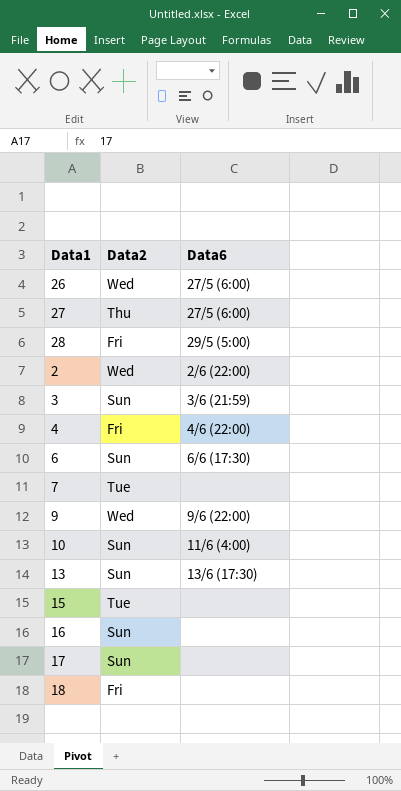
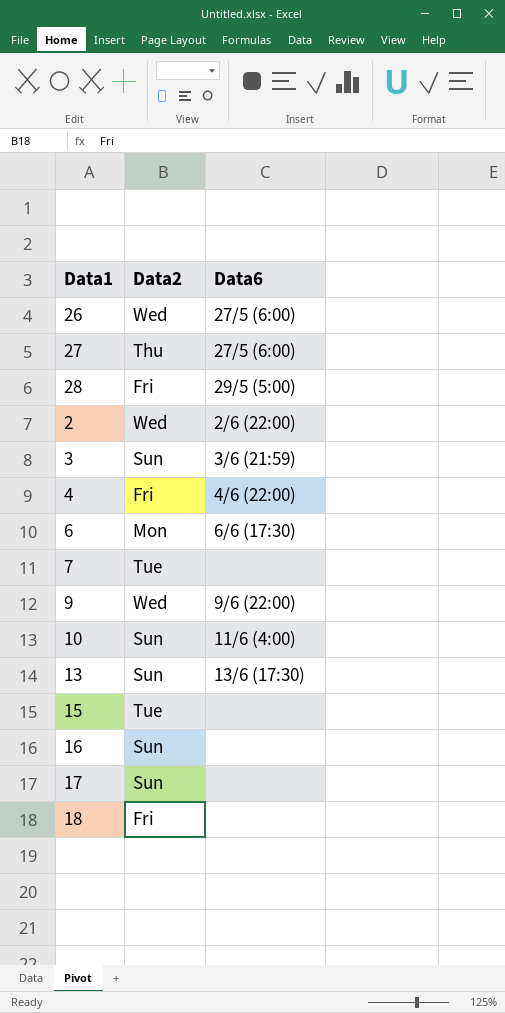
6 | Data2: Sun -> Mon

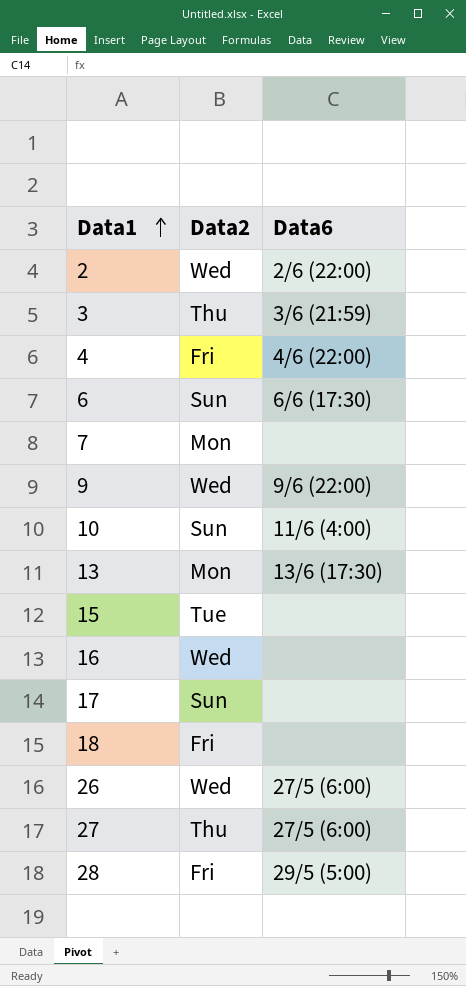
row order: none -> Data1 ascending
3 | Data2: Sun -> Thu
6 | Data2: Mon -> Sun
7 | Data2: Tue -> Mon
13 | Data2: Sun -> Mon
16 | Data2: Sun -> Wed

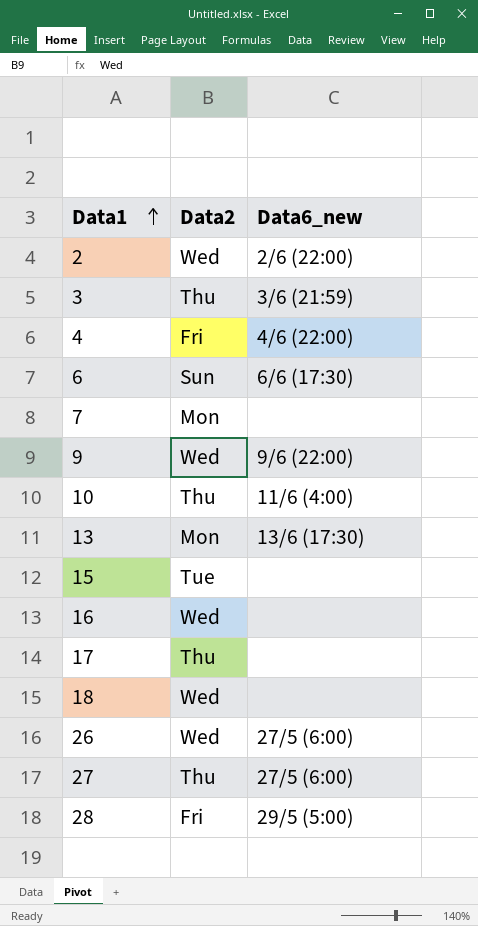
column name: Data6 -> Data6_new
10 | Data2: Sun -> Thu
17 | Data2: Sun -> Thu
18 | Data2: Fri -> Wed

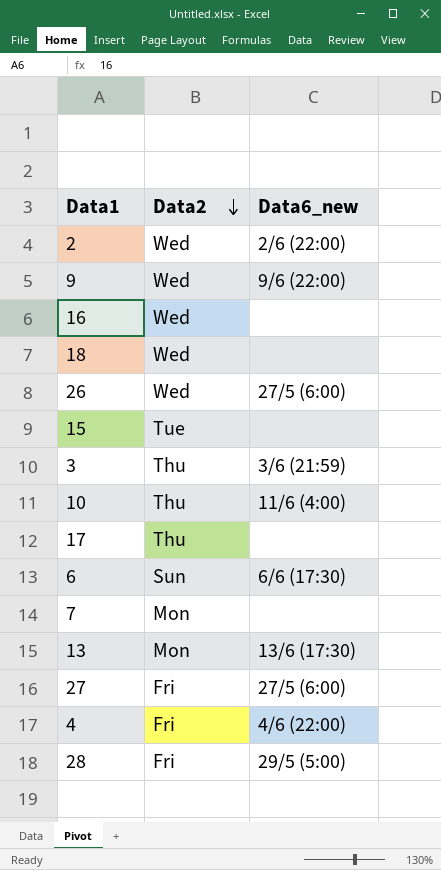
row order: Data1 ascending -> Data2 descending
27 | Data2: Thu -> Fri

